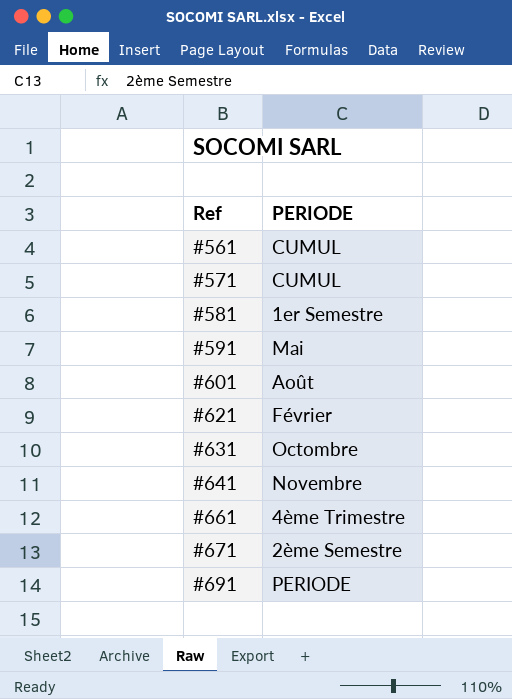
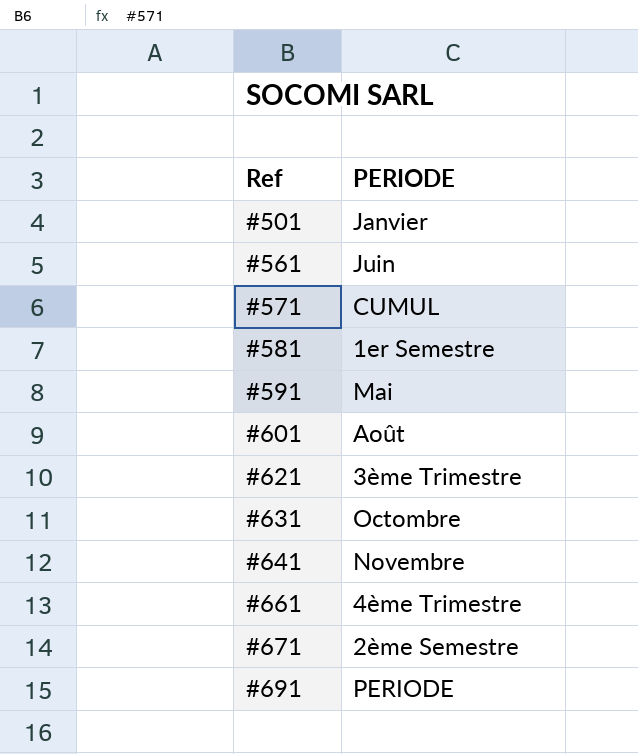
row #501: none -> Janvier
#561 | PERIODE: CUMUL -> Juin
#621 | PERIODE: Février -> 3ème Trimestre

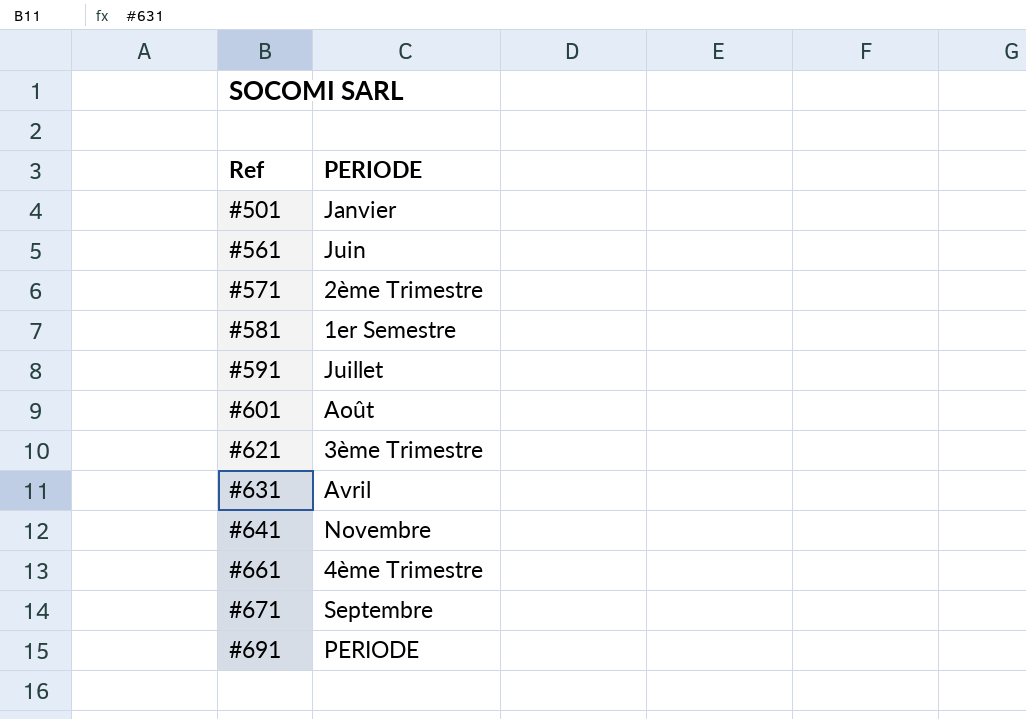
#571 | PERIODE: CUMUL -> 2ème Trimestre
#591 | PERIODE: Mai -> Juillet
#631 | PERIODE: Octombre -> Avril
#671 | PERIODE: 2ème Semestre -> Septembre

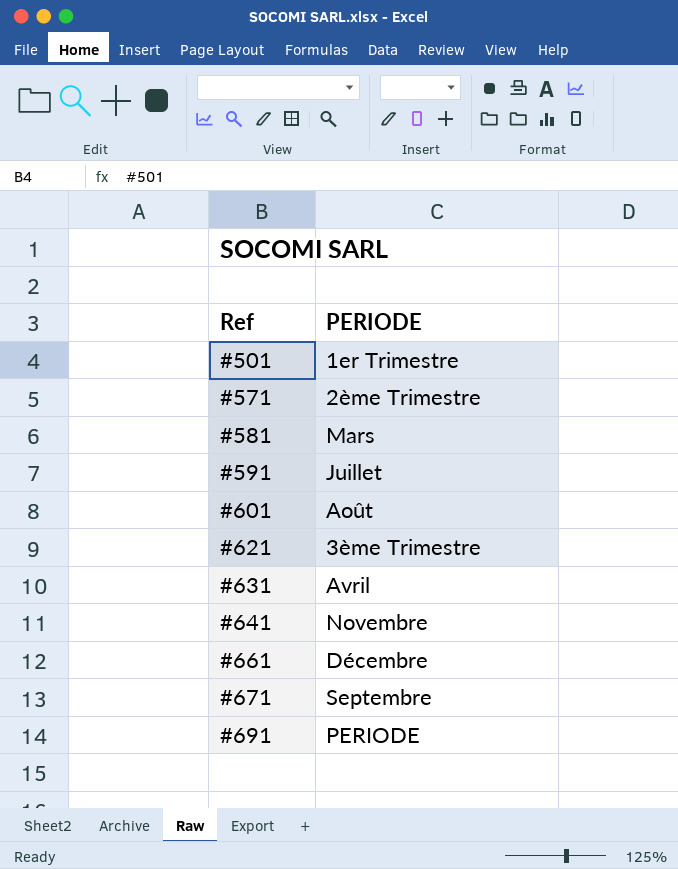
row #561: Juin -> none
#501 | PERIODE: Janvier -> 1er Trimestre
#581 | PERIODE: 1er Semestre -> Mars
#661 | PERIODE: 4ème Trimestre -> Décembre

